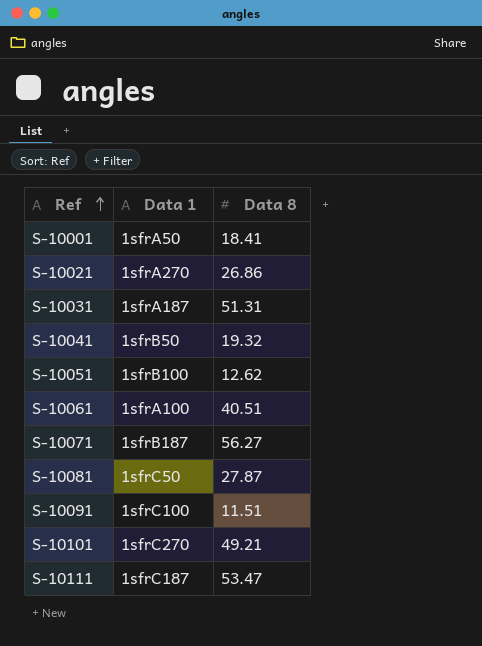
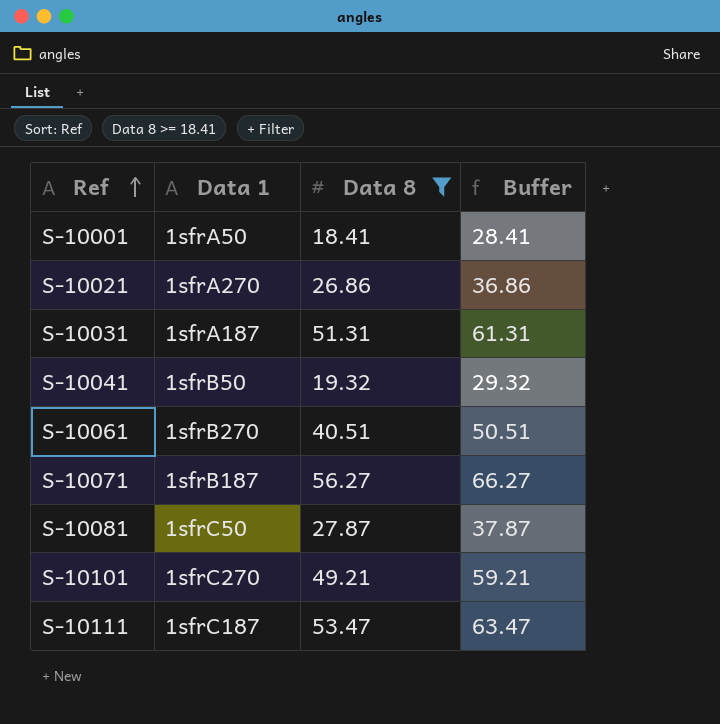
filter: none -> Data 8 >= 18.41
column Buffer | formula: none -> [Data 8] + 10
S-10061 | Data 1: 1sfrA100 -> 1sfrB270

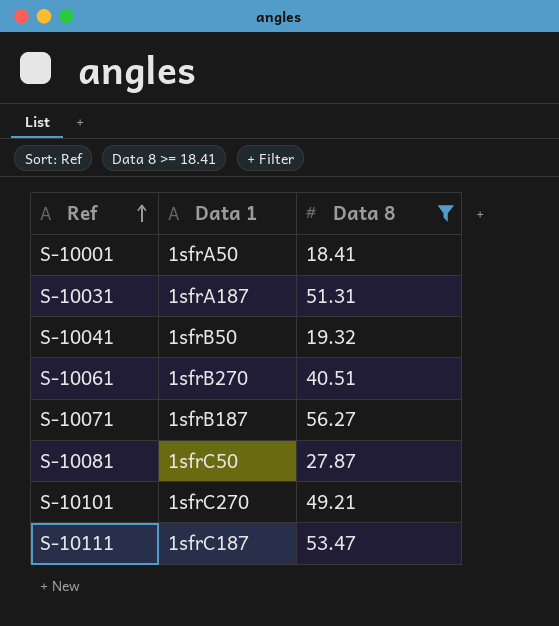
column Buffer | formula: [Data 8] + 10 -> none
row S-10021: 1sfrA270 | 26.86 | 36.86 -> none

